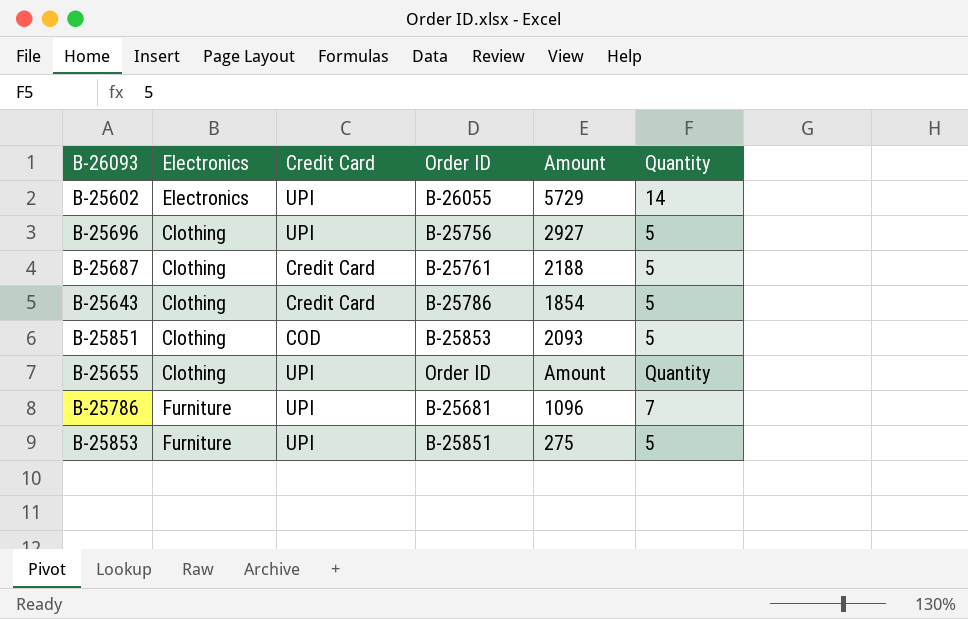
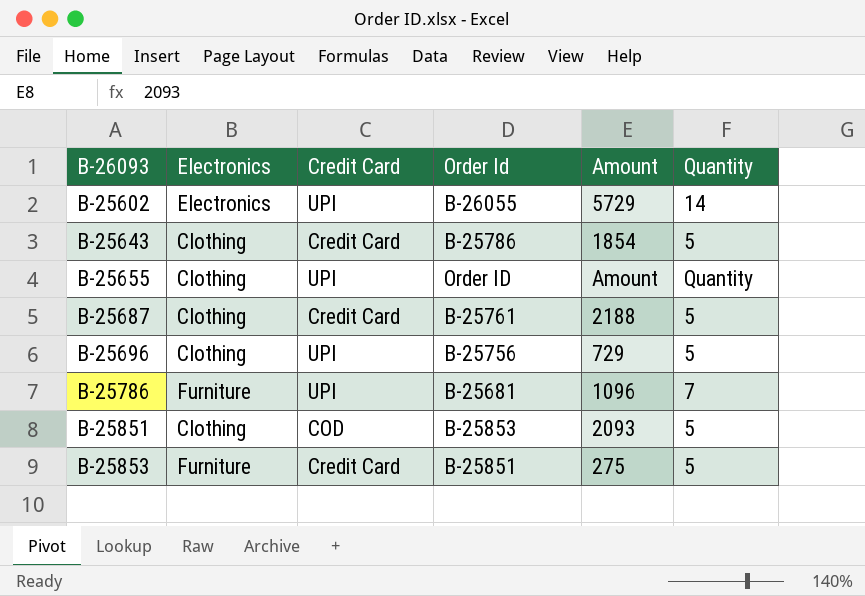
row order: none -> B-26093 ascending
column name: Order ID -> Order Id
B-25696 | Amount: 2927 -> 729
B-25853 | Credit Card: UPI -> Credit Card

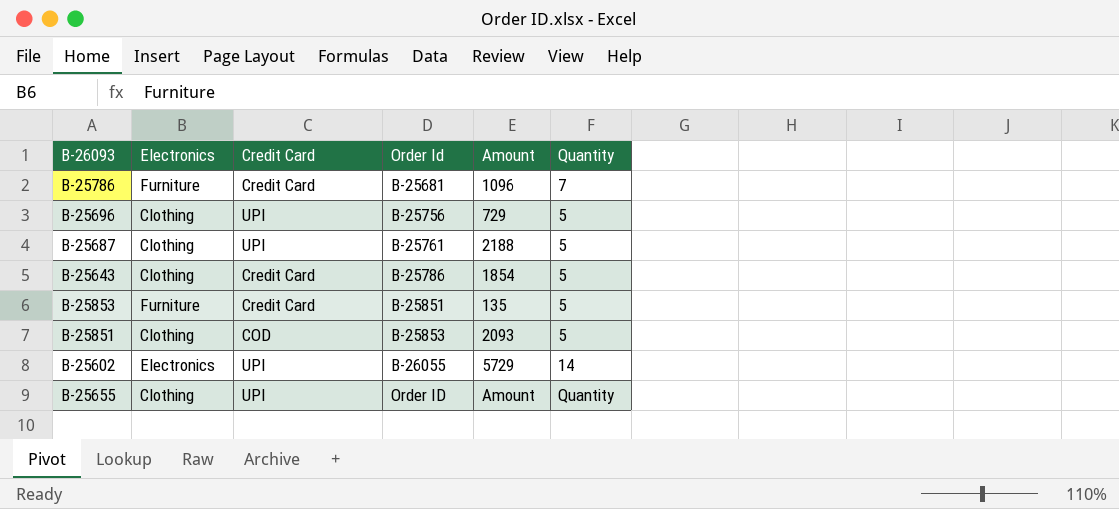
row order: B-26093 ascending -> Order Id ascending
B-25786 | Credit Card: UPI -> Credit Card
B-25687 | Credit Card: Credit Card -> UPI
B-25853 | Amount: 275 -> 135

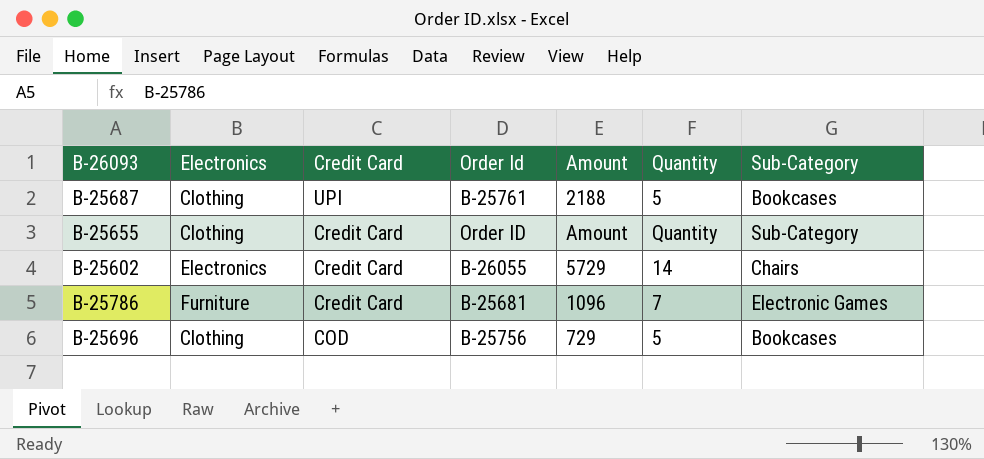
row order: Order Id ascending -> Credit Card descending
column Sub-Category | position: none -> 7
row B-25643: Clothing | Credit Card | B-25786 | 1854 | 5 -> none
row B-25853: Furniture | Credit Card | B-25851 | 135 | 5 -> none
row B-25851: Clothing | COD | B-25853 | 2093 | 5 -> none
B-25655 | Credit Card: UPI -> Credit Card
B-25602 | Credit Card: UPI -> Credit Card
B-25696 | Credit Card: UPI -> COD

